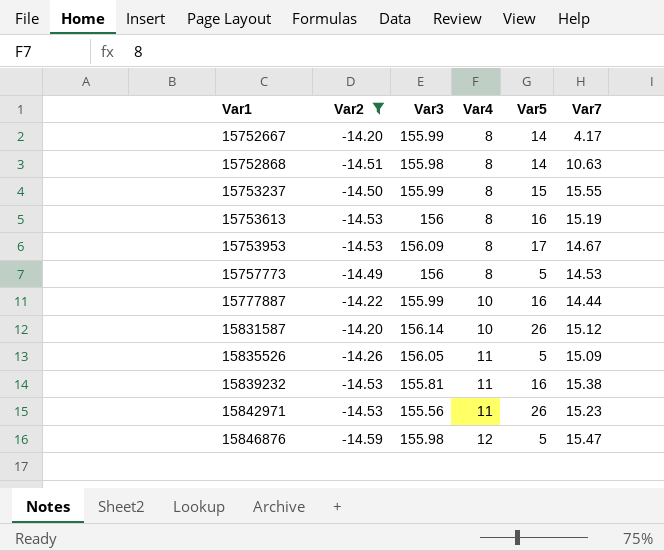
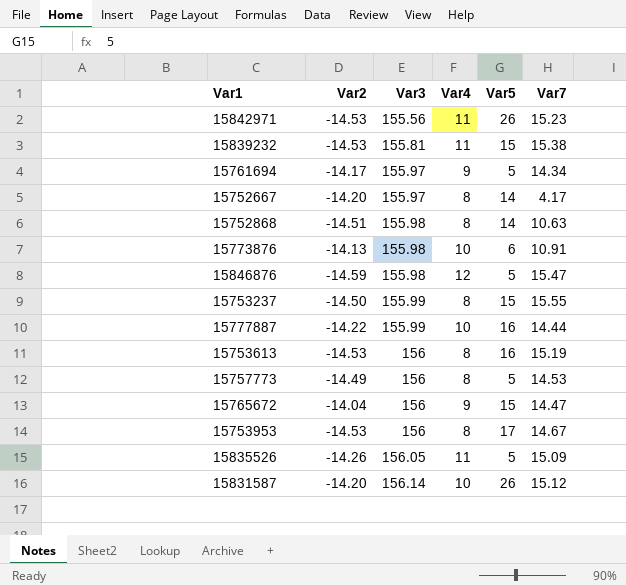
filter: Var2 <= -14.20 -> none
row order: Var1 ascending -> Var3 ascending
15839232 | Var5: 16 -> 15
15752667 | Var3: 155.99 -> 155.97
15753953 | Var3: 156.09 -> 156

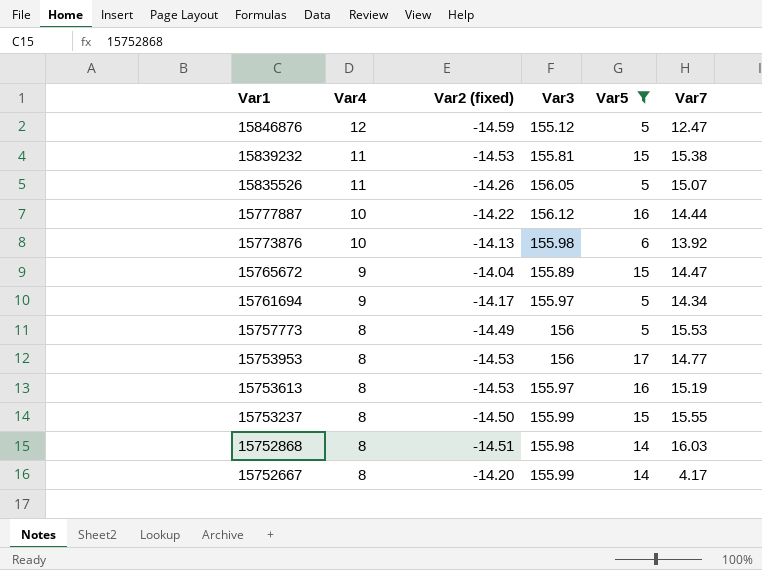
filter: none -> Var5 != 26
row order: Var3 ascending -> Var1 descending
column Var4 | position: 4 -> 2
column name: Var2 -> Var2 (fixed)
15846876 | Var3: 155.98 -> 155.12
15846876 | Var7: 15.47 -> 12.47
15835526 | Var7: 15.09 -> 15.07
15777887 | Var3: 155.99 -> 156.12
15773876 | Var7: 10.91 -> 13.92
15765672 | Var3: 156 -> 155.89
15757773 | Var7: 14.53 -> 15.53
15753953 | Var7: 14.67 -> 14.77
15753613 | Var3: 156 -> 155.97
15752868 | Var7: 10.63 -> 16.03
15752667 | Var3: 155.97 -> 155.99

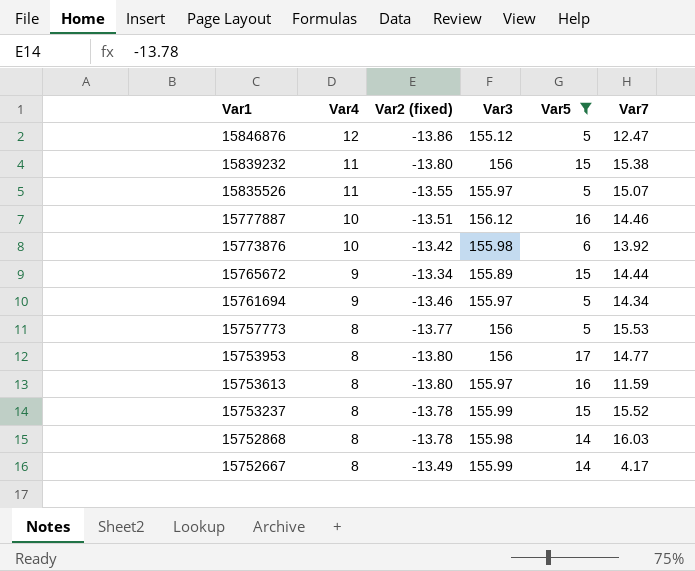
15846876 | Var2 (fixed): -14.59 -> -13.86
15839232 | Var2 (fixed): -14.53 -> -13.80
15839232 | Var3: 155.81 -> 156
15835526 | Var2 (fixed): -14.26 -> -13.55
15835526 | Var3: 156.05 -> 155.97
15777887 | Var2 (fixed): -14.22 -> -13.51
15777887 | Var7: 14.44 -> 14.46
15773876 | Var2 (fixed): -14.13 -> -13.42
15765672 | Var2 (fixed): -14.04 -> -13.34
15765672 | Var7: 14.47 -> 14.44
15761694 | Var2 (fixed): -14.17 -> -13.46
15757773 | Var2 (fixed): -14.49 -> -13.77
15753953 | Var2 (fixed): -14.53 -> -13.80
15753613 | Var2 (fixed): -14.53 -> -13.80
15753613 | Var7: 15.19 -> 11.59
15753237 | Var2 (fixed): -14.50 -> -13.78
15753237 | Var7: 15.55 -> 15.52
15752868 | Var2 (fixed): -14.51 -> -13.78
15752667 | Var2 (fixed): -14.20 -> -13.49

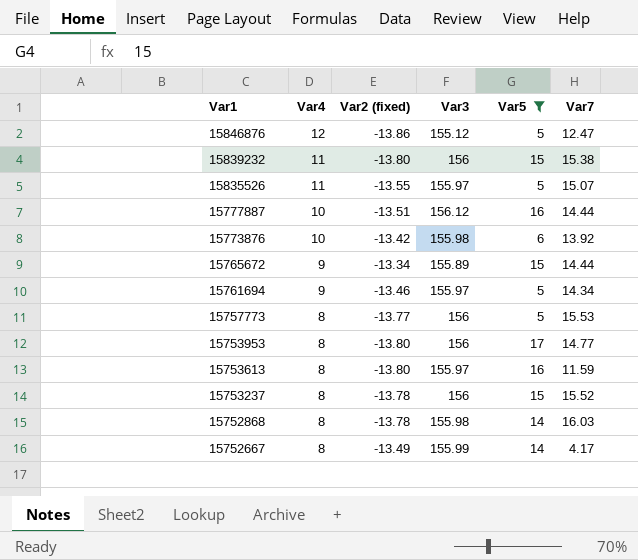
15777887 | Var7: 14.46 -> 14.44
15753237 | Var3: 155.99 -> 156

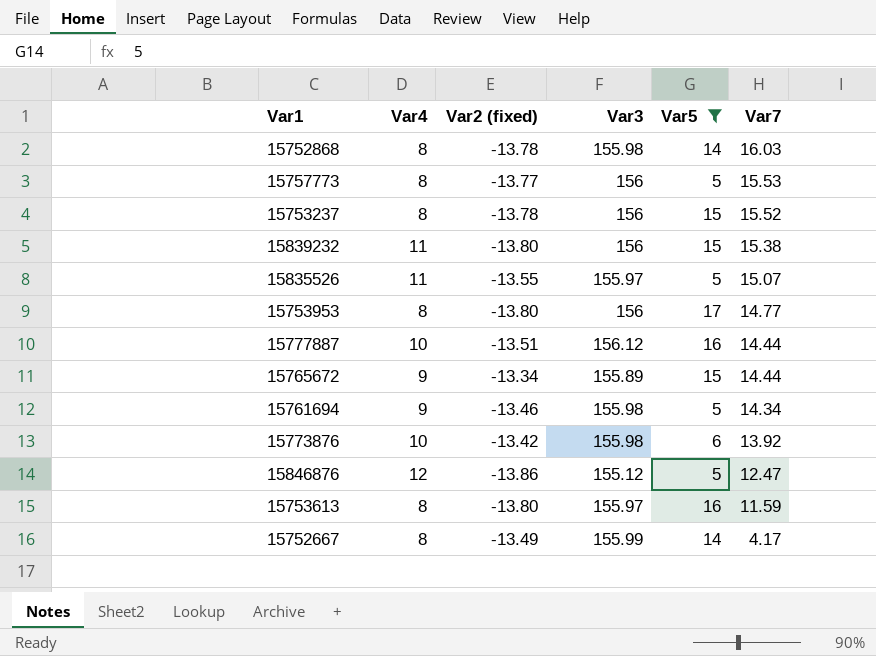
row order: Var1 descending -> Var7 descending
15761694 | Var3: 155.97 -> 155.98

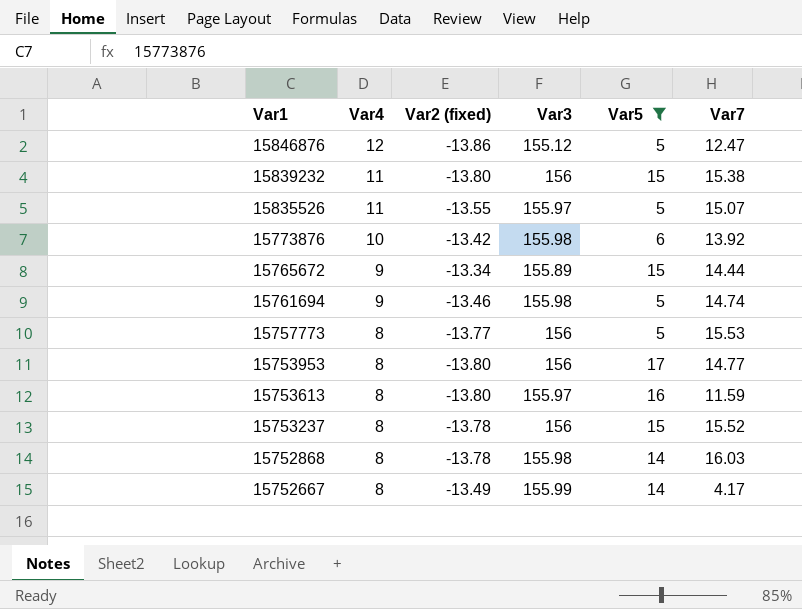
row order: Var7 descending -> Var1 descending
row 15777887: 10 | -13.51 | 156.12 | 16 | 14.44 -> none
15761694 | Var7: 14.34 -> 14.74

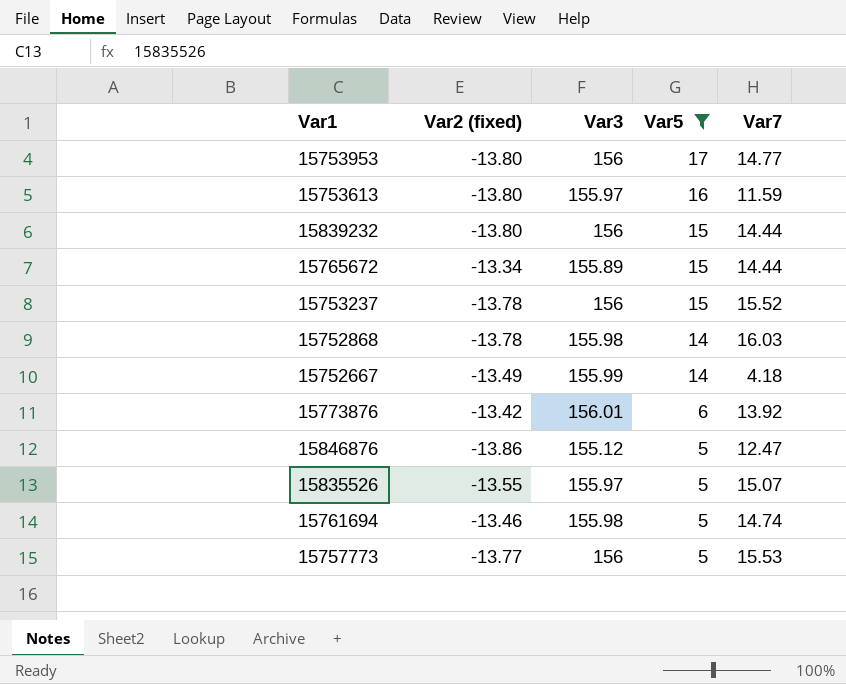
row order: Var1 descending -> Var5 descending
column Var4 | position: 2 -> none
15839232 | Var7: 15.38 -> 14.44
15752667 | Var7: 4.17 -> 4.18
15773876 | Var3: 155.98 -> 156.01

